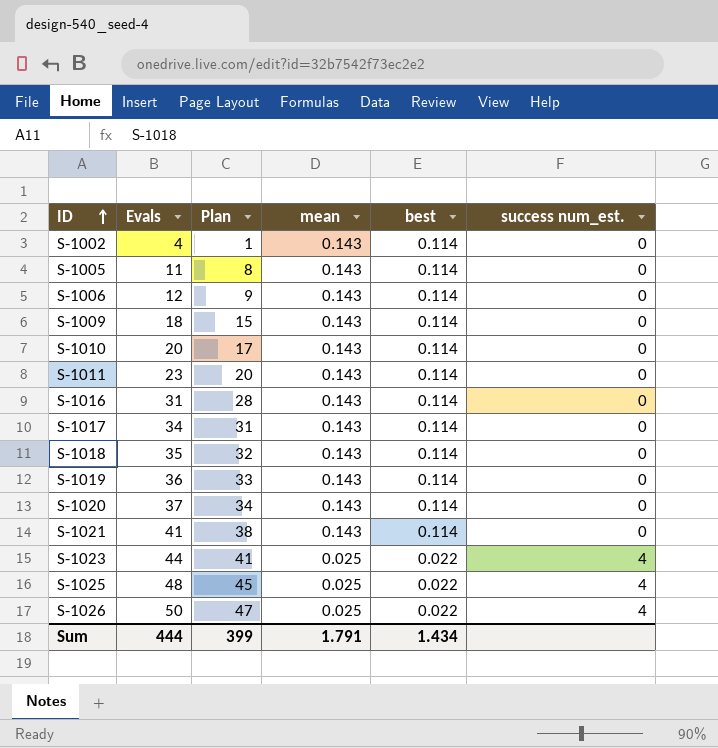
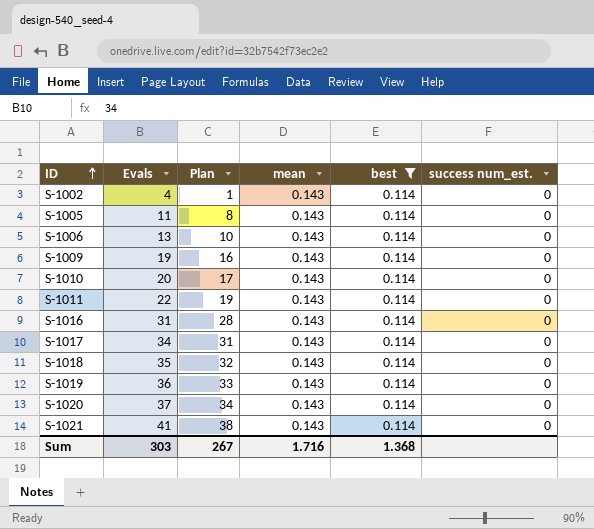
filter: none -> best = 0.114
S-1006 | Evals: 12 -> 13
S-1006 | Plan: 9 -> 10
S-1009 | Evals: 18 -> 19
S-1009 | Plan: 15 -> 16
S-1011 | Evals: 23 -> 22
S-1011 | Plan: 20 -> 19
Sum | Evals: 444 -> 303
Sum | Plan: 399 -> 267
Sum | mean: 1.791 -> 1.716
Sum | best: 1.434 -> 1.368

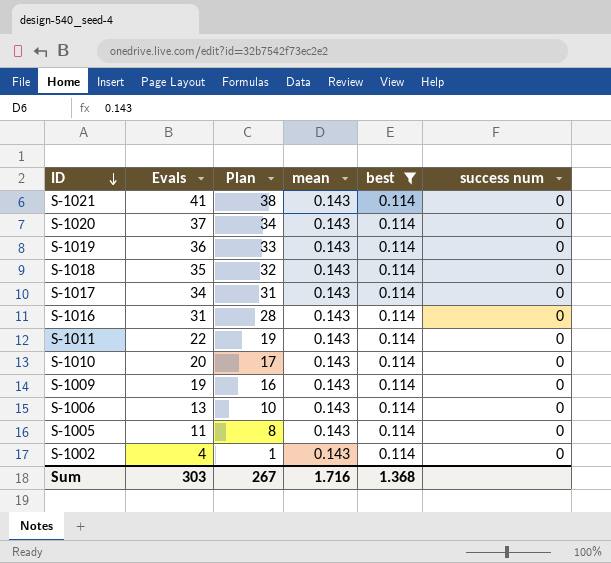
row order: ID ascending -> ID descending
column name: success num_est. -> success num

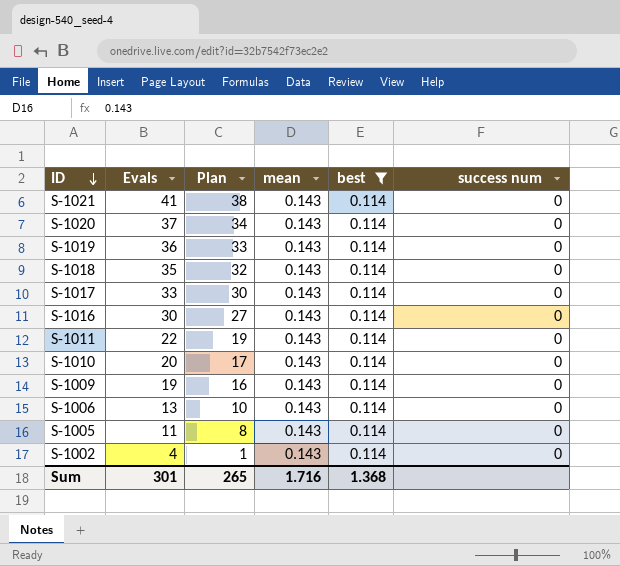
S-1017 | Evals: 34 -> 33
S-1017 | Plan: 31 -> 30
S-1016 | Evals: 31 -> 30
S-1016 | Plan: 28 -> 27
Sum | Evals: 303 -> 301
Sum | Plan: 267 -> 265

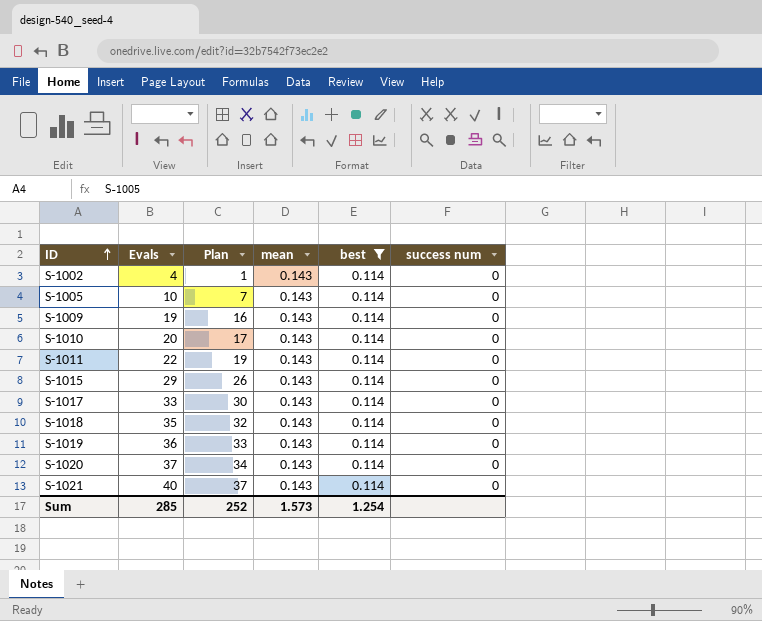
row order: ID descending -> ID ascending
row S-1016: 30 | 27 | 0.143 | 0.114 | 0 -> none
row S-1006: 13 | 10 | 0.143 | 0.114 | 0 -> none
S-1005 | Evals: 11 -> 10
S-1005 | Plan: 8 -> 7
row S-1015: none -> 29 | 26 | 0.143 | 0.114 | 0
S-1021 | Evals: 41 -> 40
S-1021 | Plan: 38 -> 37
Sum | Evals: 301 -> 285
Sum | Plan: 265 -> 252
Sum | mean: 1.716 -> 1.573
Sum | best: 1.368 -> 1.254

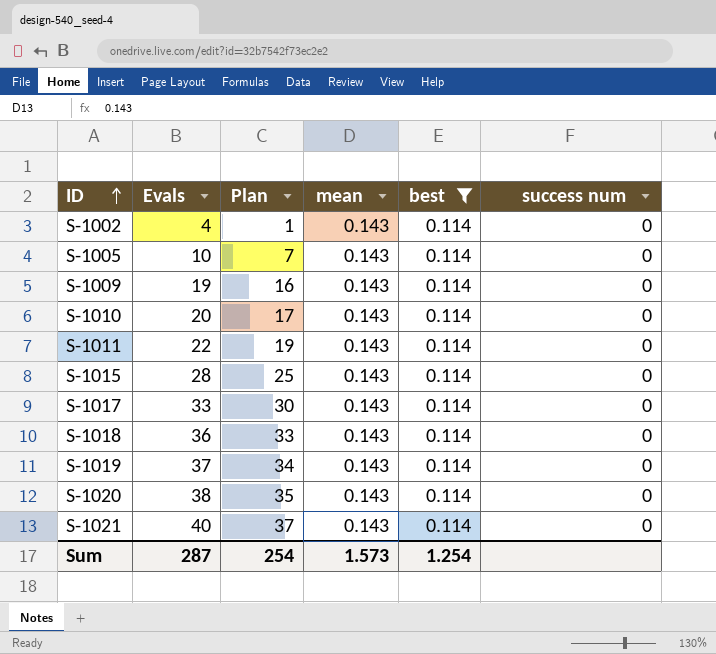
S-1015 | Evals: 29 -> 28
S-1015 | Plan: 26 -> 25
S-1018 | Evals: 35 -> 36
S-1018 | Plan: 32 -> 33
S-1019 | Evals: 36 -> 37
S-1019 | Plan: 33 -> 34
S-1020 | Evals: 37 -> 38
S-1020 | Plan: 34 -> 35
Sum | Evals: 285 -> 287
Sum | Plan: 252 -> 254

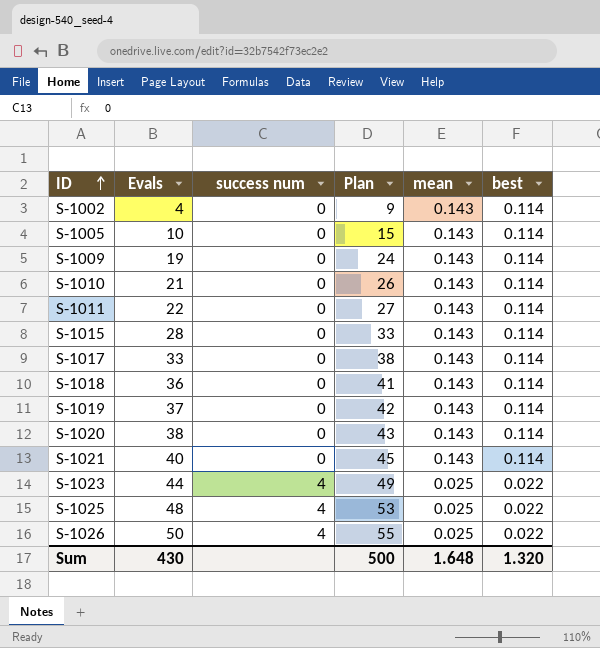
filter: best = 0.114 -> none
column success num | position: 6 -> 3
column Plan | formula: [Evals] - 3 -> [Evals] + 5
S-1010 | Evals: 20 -> 21
Sum | Evals: 287 -> 430
Sum | Plan: 254 -> 500
Sum | mean: 1.573 -> 1.648
Sum | best: 1.254 -> 1.320

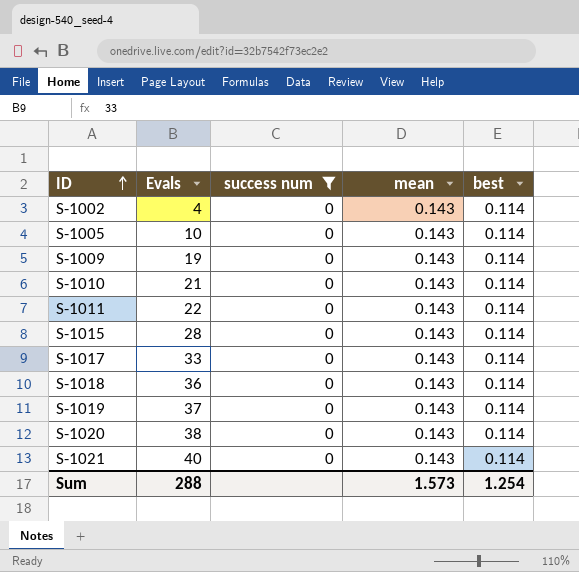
filter: none -> success num = 0
column Plan | formula: [Evals] + 5 -> none
Sum | Evals: 430 -> 288
Sum | mean: 1.648 -> 1.573
Sum | best: 1.320 -> 1.254

